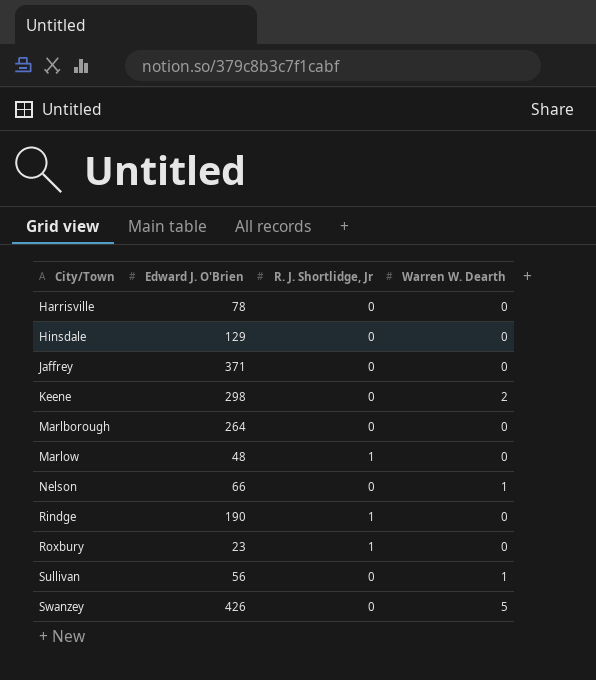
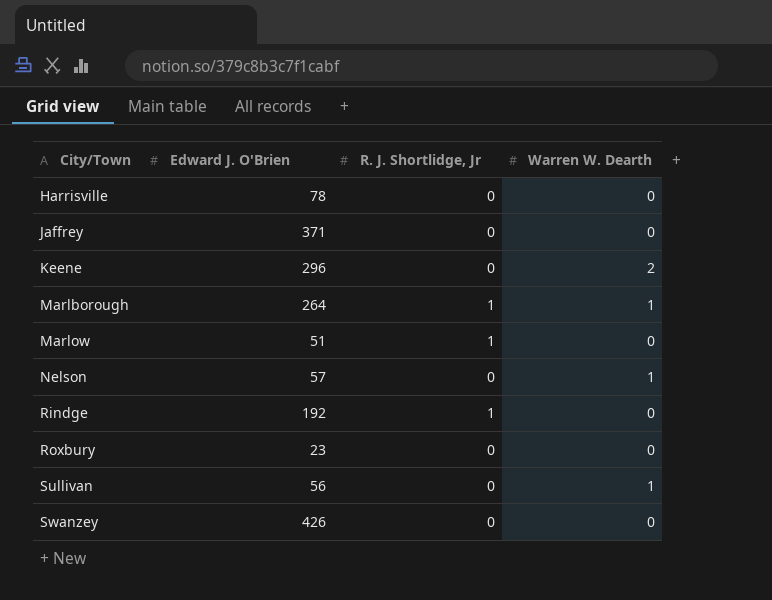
row Hinsdale: 129 | 0 | 0 -> none
Keene | Edward J. O'Brien: 298 -> 296
Marlborough | R. J. Shortlidge, Jr: 0 -> 1
Marlborough | Warren W. Dearth: 0 -> 1
Marlow | Edward J. O'Brien: 48 -> 51
Nelson | Edward J. O'Brien: 66 -> 57
Rindge | Edward J. O'Brien: 190 -> 192
Roxbury | R. J. Shortlidge, Jr: 1 -> 0
Swanzey | Warren W. Dearth: 5 -> 0

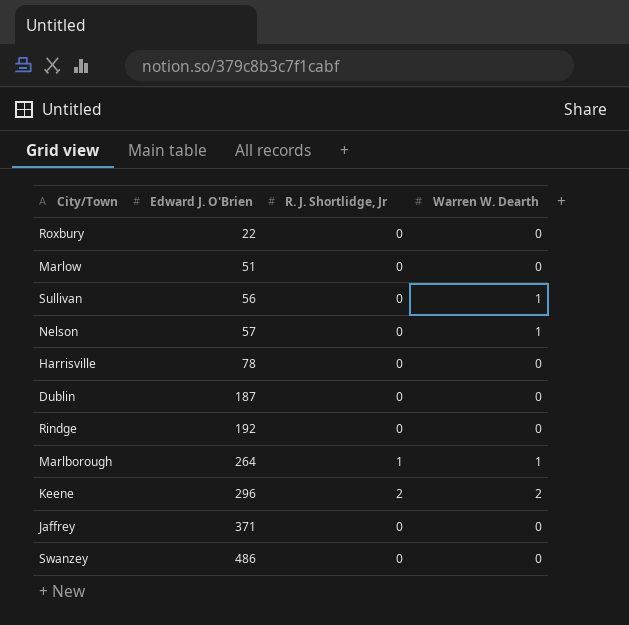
row order: City/Town ascending -> Edward J. O'Brien ascending
Roxbury | Edward J. O'Brien: 23 -> 22
Marlow | R. J. Shortlidge, Jr: 1 -> 0
row Dublin: none -> 187 | 0 | 0
Rindge | R. J. Shortlidge, Jr: 1 -> 0
Keene | R. J. Shortlidge, Jr: 0 -> 2
Swanzey | Edward J. O'Brien: 426 -> 486

